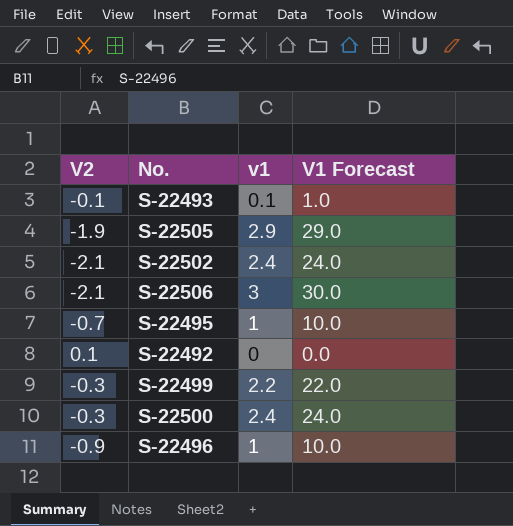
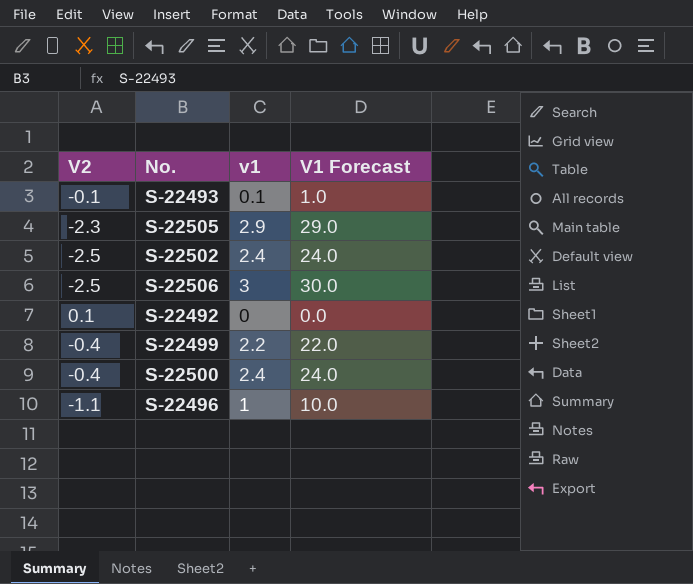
row S-22495: -0.7 | 1 | 10.0 -> none
S-22505 | V2: -1.9 -> -2.3
S-22502 | V2: -2.1 -> -2.5
S-22506 | V2: -2.1 -> -2.5
S-22499 | V2: -0.3 -> -0.4
S-22500 | V2: -0.3 -> -0.4
S-22496 | V2: -0.9 -> -1.1

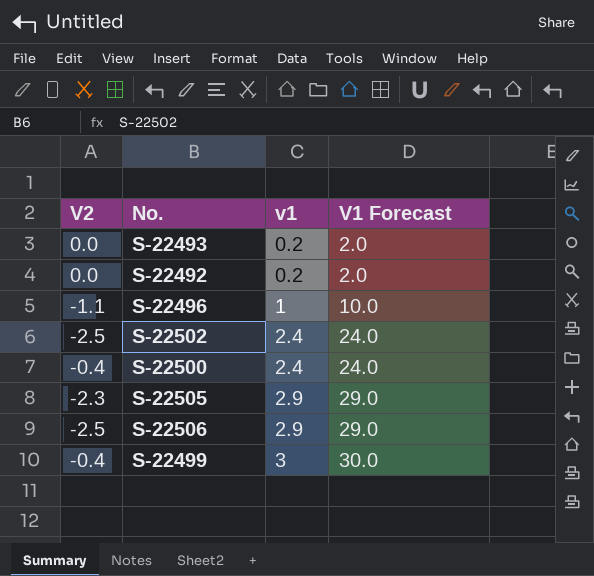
row order: none -> v1 ascending
S-22493 | V2: -0.1 -> 0.0
S-22493 | v1: 0.1 -> 0.2
S-22493 | V1 Forecast: 1.0 -> 2.0
S-22492 | V2: 0.1 -> 0.0
S-22492 | v1: 0 -> 0.2
S-22492 | V1 Forecast: 0.0 -> 2.0
S-22506 | v1: 3 -> 2.9
S-22506 | V1 Forecast: 30.0 -> 29.0
S-22499 | v1: 2.2 -> 3
S-22499 | V1 Forecast: 22.0 -> 30.0

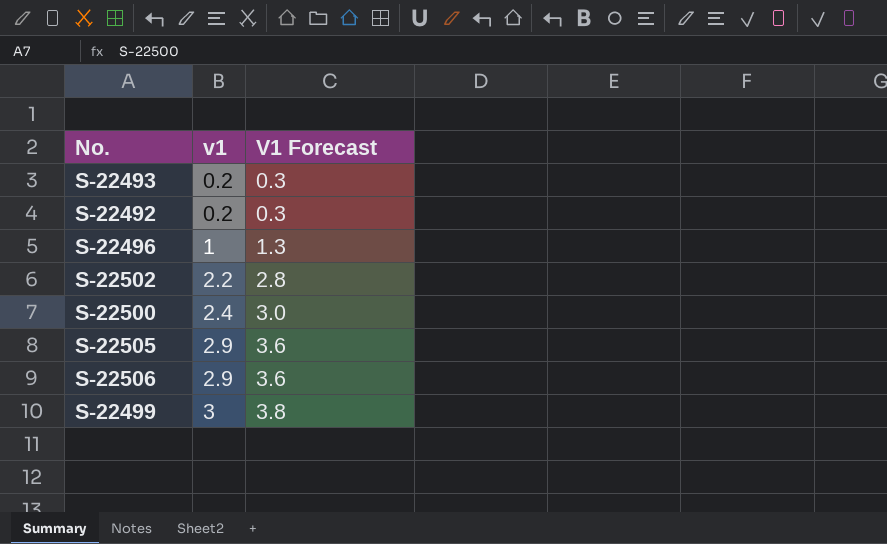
column V2 | position: 1 -> none
column V1 Forecast | formula: [v1] * 10 -> [v1] * 1.25
S-22502 | v1: 2.4 -> 2.2

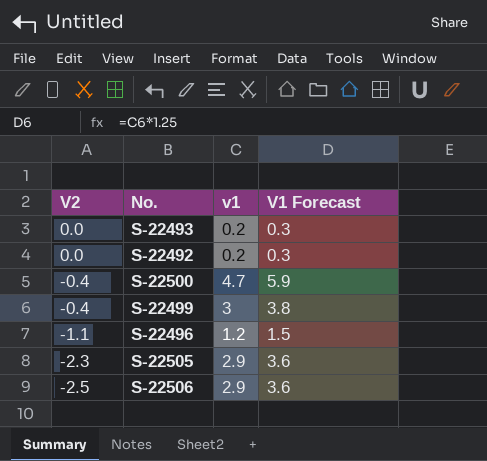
row order: v1 ascending -> V2 descending
column V2 | position: none -> 1
row S-22502: 2.2 | 2.8 -> none
S-22500 | v1: 2.4 -> 4.7
S-22500 | V1 Forecast: 3.0 -> 5.9
S-22496 | v1: 1 -> 1.2
S-22496 | V1 Forecast: 1.3 -> 1.5

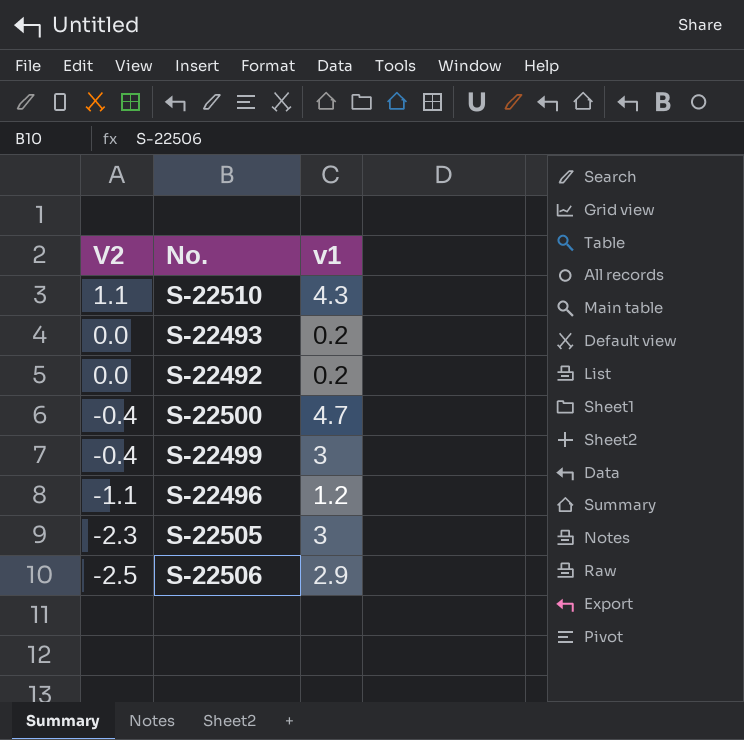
column V1 Forecast | formula: [v1] * 1.25 -> none
row S-22510: none -> 1.1 | 4.3
S-22505 | v1: 2.9 -> 3

